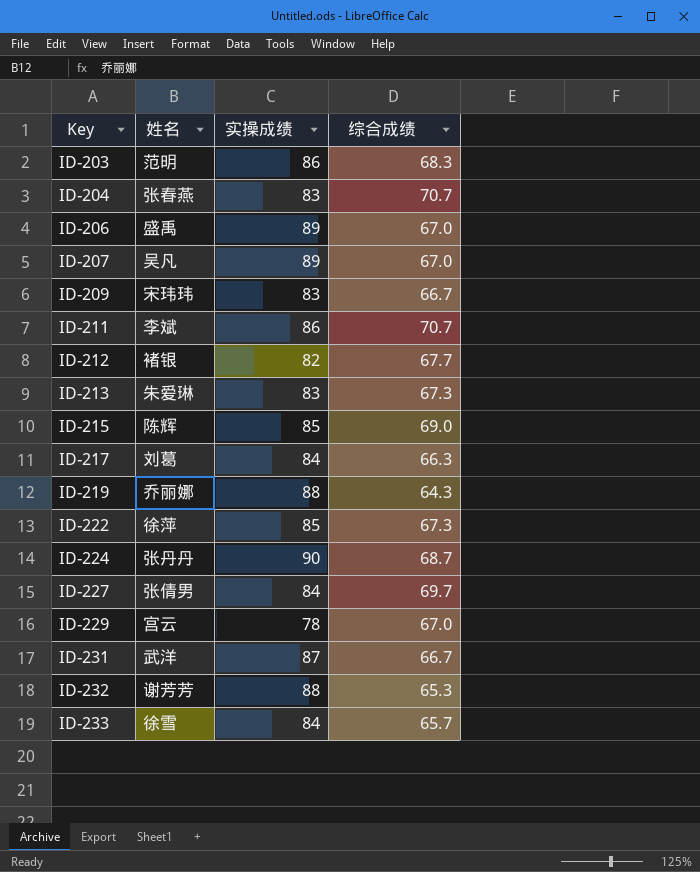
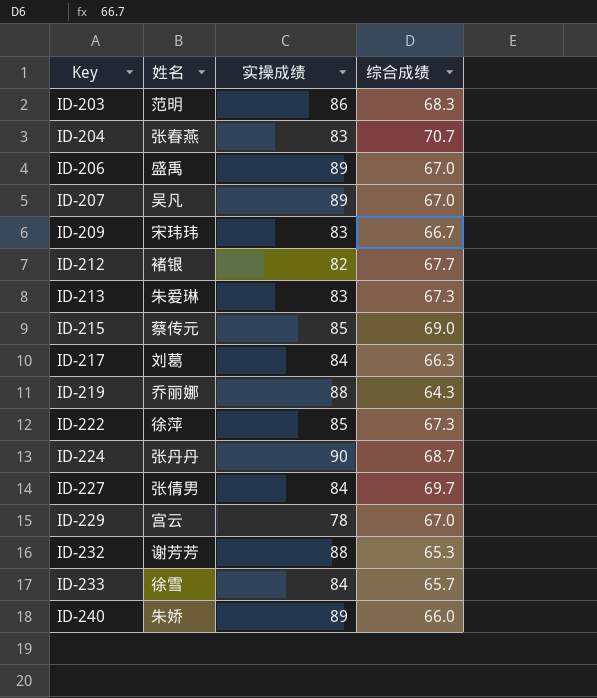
row ID-211: 李斌 | 86 | 70.7 -> none
row ID-231: 武洋 | 87 | 66.7 -> none
ID-215 | 姓名: 陈辉 -> 蔡传元
row ID-240: none -> 朱娇 | 89 | 66.0

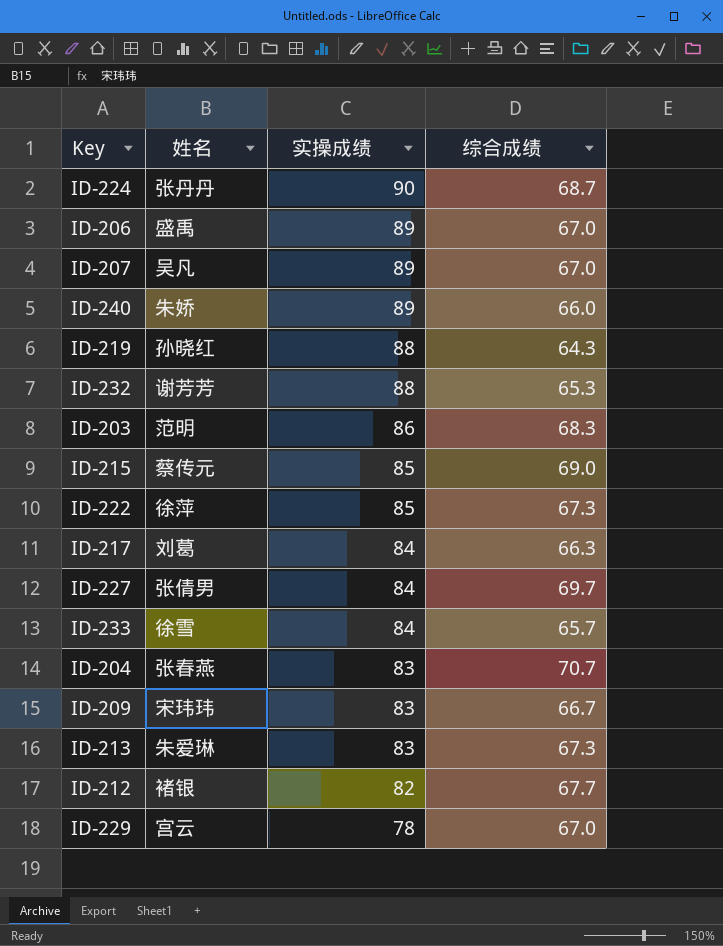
row order: Key ascending -> 实操成绩 descending
ID-219 | 姓名: 乔丽娜 -> 孙晓红

